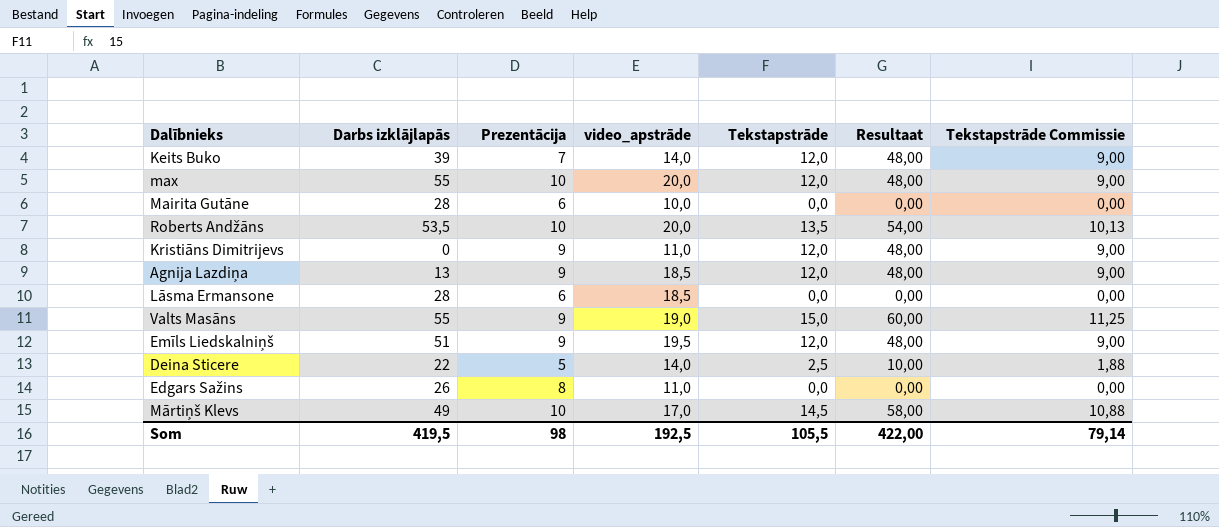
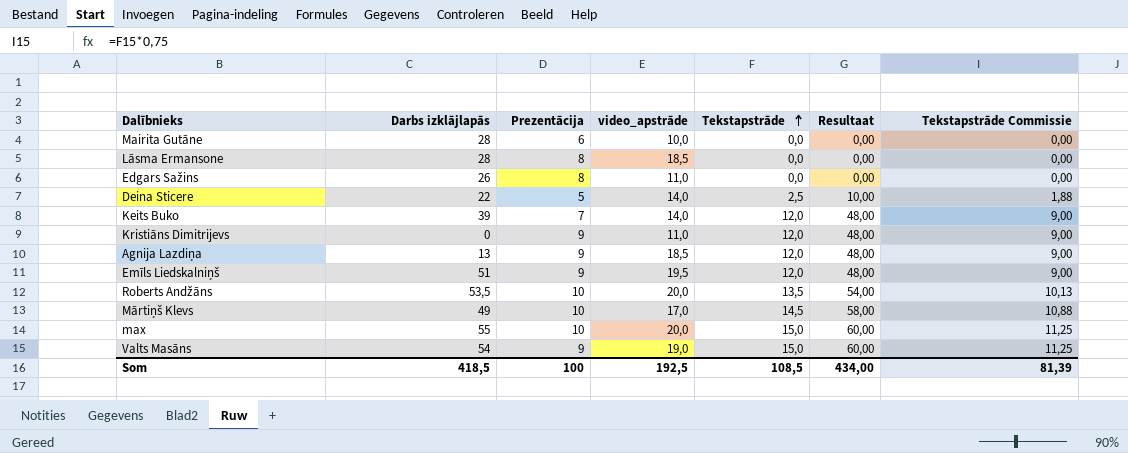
row order: none -> Tekstapstrāde ascending
Lāsma Ermansone | Prezentācija: 6 -> 8
max | Tekstapstrāde: 12,0 -> 15,0
max | Resultaat: 48,00 -> 60,00
max | Tekstapstrāde Commissie: 9,00 -> 11,25
Valts Masāns | Darbs izklājlapās: 55 -> 54
Som | Darbs izklājlapās: 419,5 -> 418,5
Som | Prezentācija: 98 -> 100
Som | Tekstapstrāde: 105,5 -> 108,5
Som | Resultaat: 422,00 -> 434,00
Som | Tekstapstrāde Commissie: 79,14 -> 81,39

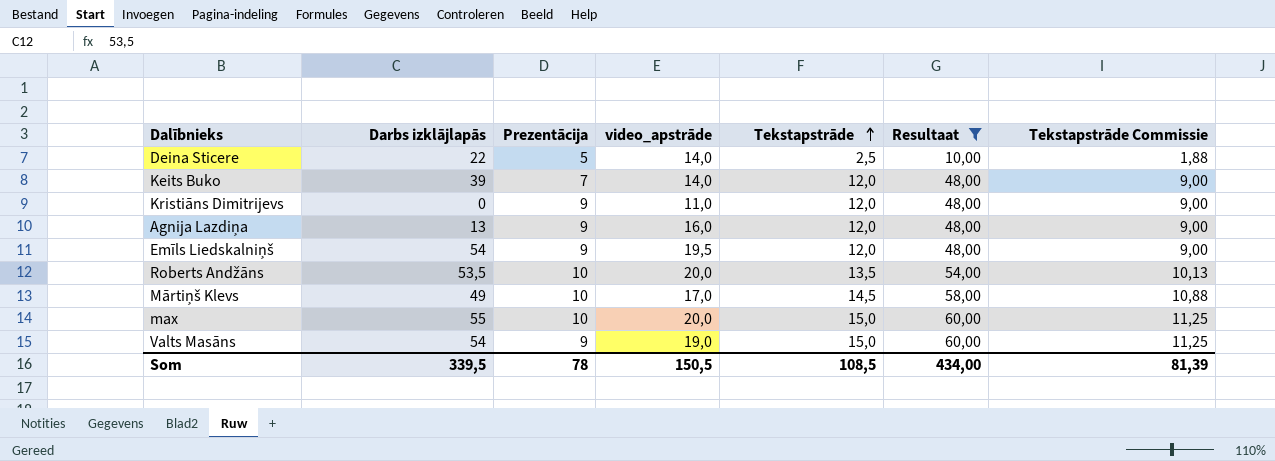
filter: none -> Resultaat != 0,00
Agnija Lazdiņa | video_apstrāde: 18,5 -> 16,0
Emīls Liedskalniņš | Darbs izklājlapās: 51 -> 54
Som | Darbs izklājlapās: 418,5 -> 339,5
Som | Prezentācija: 100 -> 78
Som | video_apstrāde: 192,5 -> 150,5

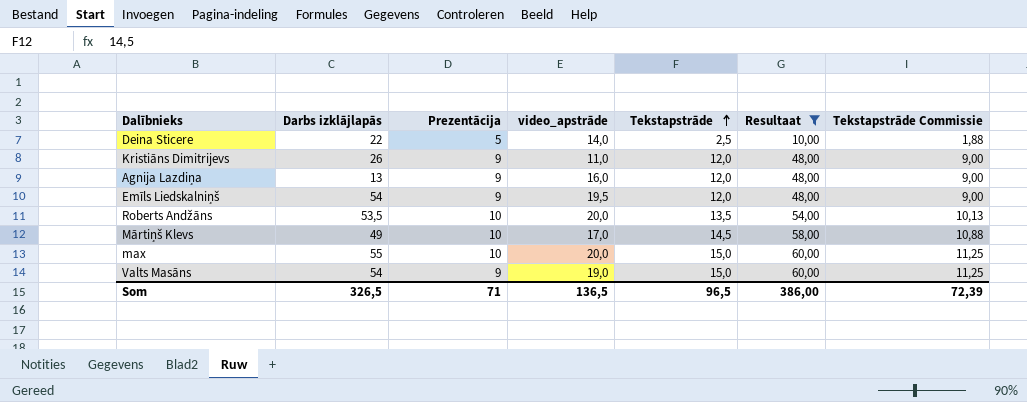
row Keits Buko: 39 | 7 | 14,0 | 12,0 | 48,00 | 9,00 -> none
Kristiāns Dimitrijevs | Darbs izklājlapās: 0 -> 26
Som | Darbs izklājlapās: 339,5 -> 326,5
Som | Prezentācija: 78 -> 71
Som | video_apstrāde: 150,5 -> 136,5
Som | Tekstapstrāde: 108,5 -> 96,5
Som | Resultaat: 434,00 -> 386,00
Som | Tekstapstrāde Commissie: 81,39 -> 72,39

